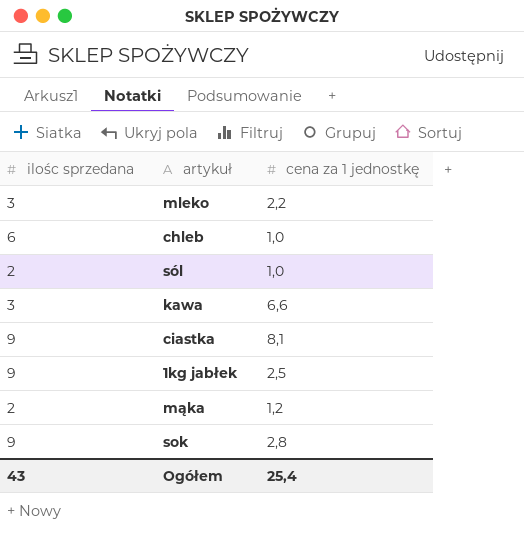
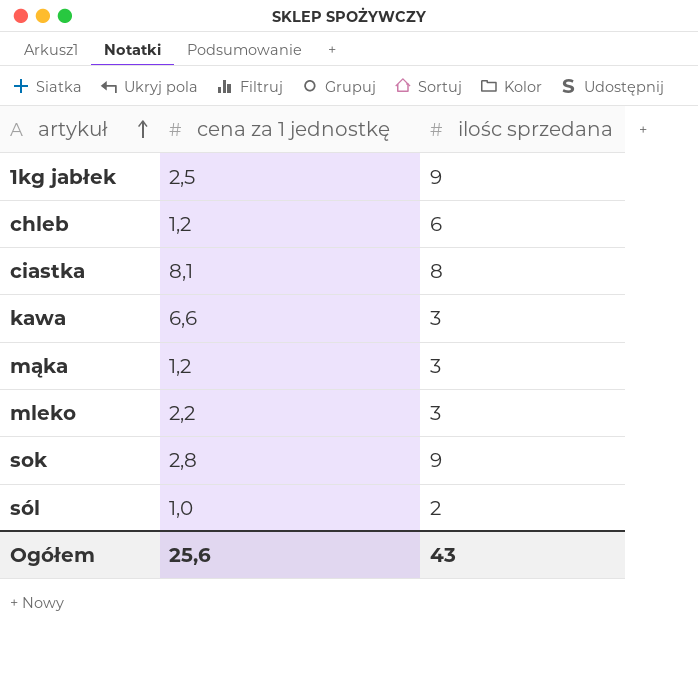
row order: none -> artykuł ascending
column ilośc sprzedana | position: 1 -> 3
chleb | cena za 1 jednostkę: 1,0 -> 1,2
ciastka | ilośc sprzedana: 9 -> 8
mąka | ilośc sprzedana: 2 -> 3
Ogółem | cena za 1 jednostkę: 25,4 -> 25,6

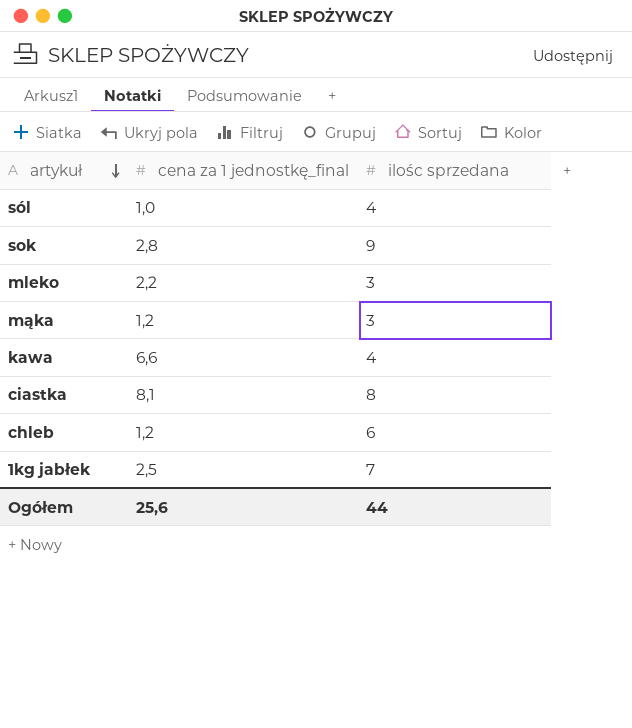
row order: artykuł ascending -> artykuł descending
column name: cena za 1 jednostkę -> cena za 1 jednostkę_final
sól | ilośc sprzedana: 2 -> 4
kawa | ilośc sprzedana: 3 -> 4
1kg jabłek | ilośc sprzedana: 9 -> 7
Ogółem | ilośc sprzedana: 43 -> 44

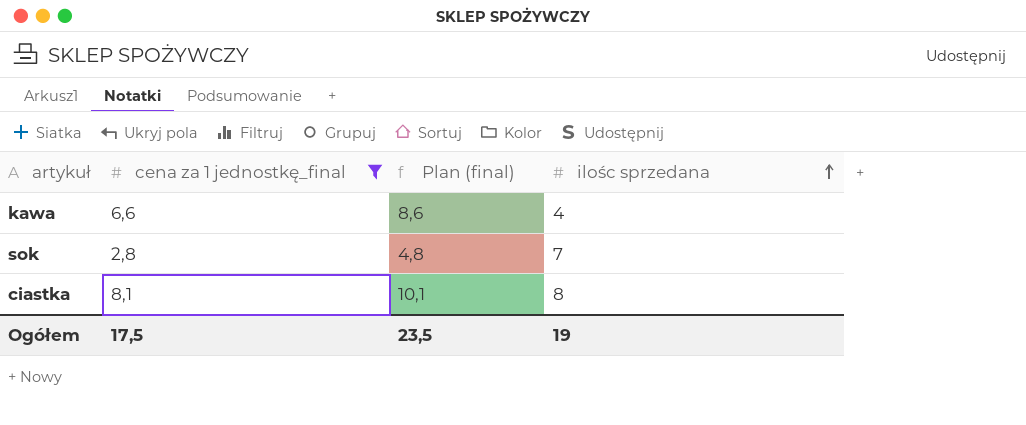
filter: none -> cena za 1 jednostkę_final >= 2,8
row order: artykuł descending -> ilośc sprzedana ascending
column Plan (final) | formula: none -> [cena za 1 jednostkę_final] + 2
sok | ilośc sprzedana: 9 -> 7
Ogółem | cena za 1 jednostkę_final: 25,6 -> 17,5
Ogółem | ilośc sprzedana: 44 -> 19

